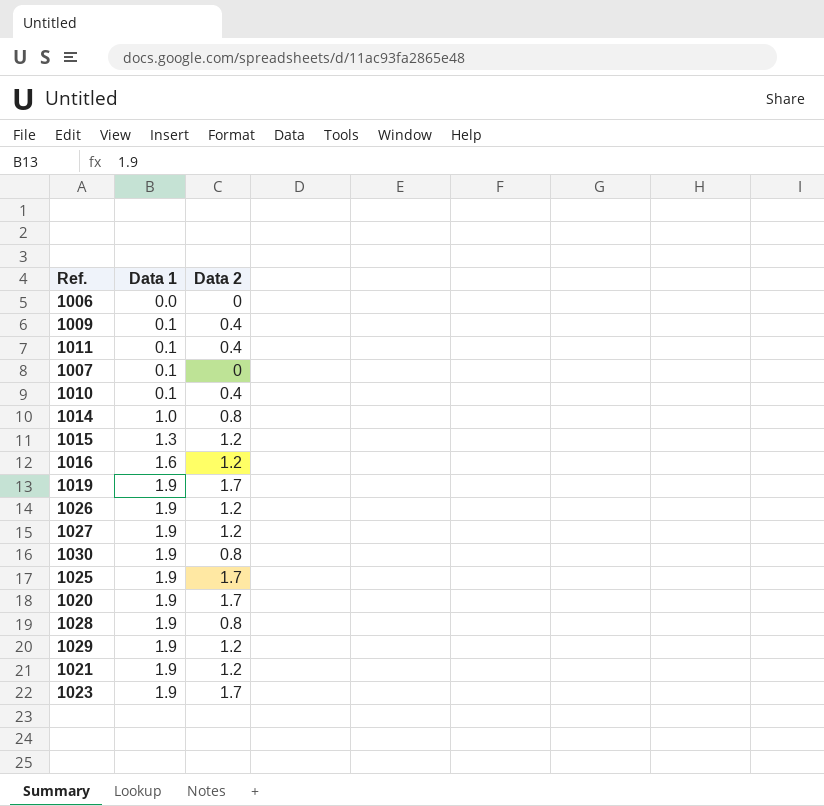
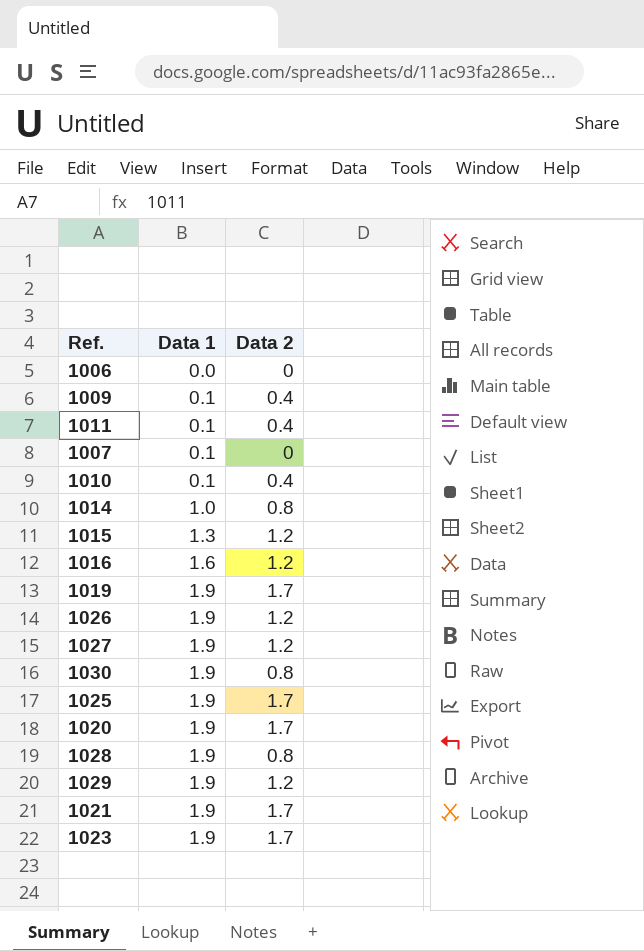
1021 | Data 2: 1.2 -> 1.7

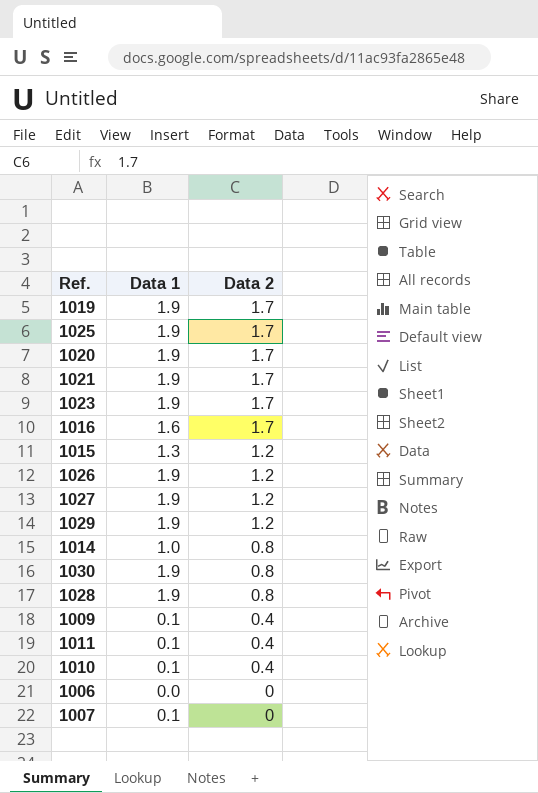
row order: Data 1 ascending -> Data 2 descending
1016 | Data 2: 1.2 -> 1.7

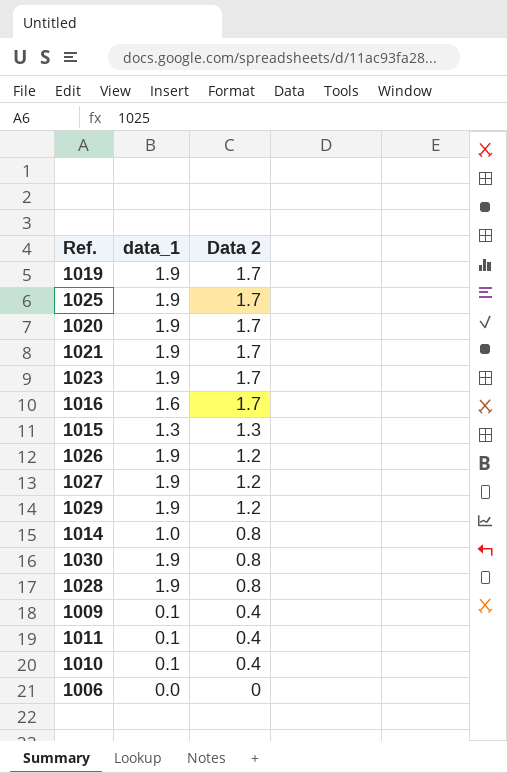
column name: Data 1 -> data_1
row 1007: 0.1 | 0 -> none
1015 | Data 2: 1.2 -> 1.3

